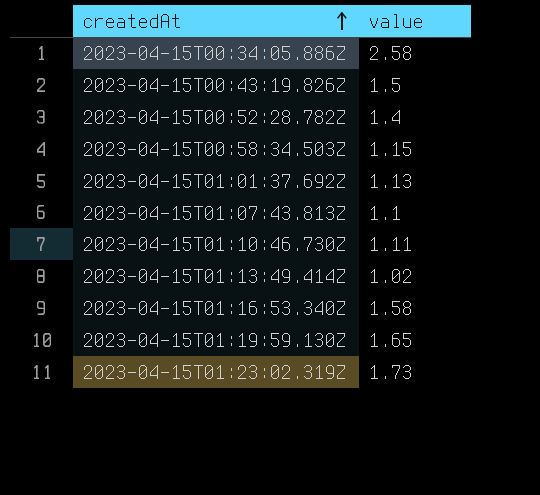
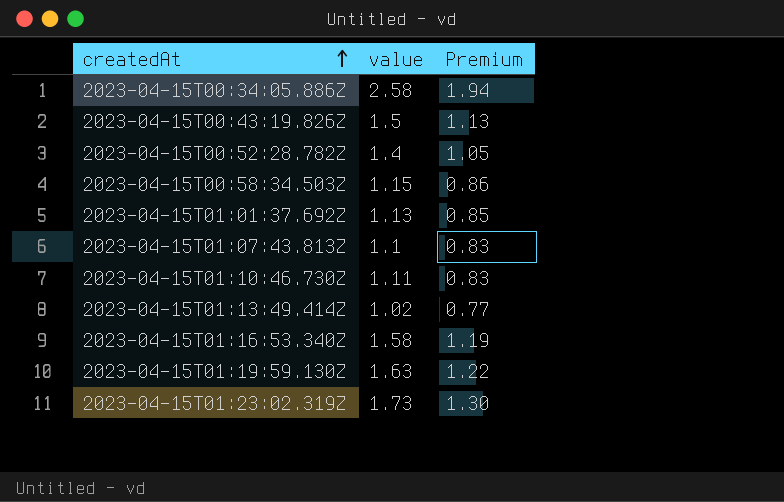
column Premium | formula: none -> [value] * 0.75
2023-04-15T01:19:59.130Z | value: 1.65 -> 1.63

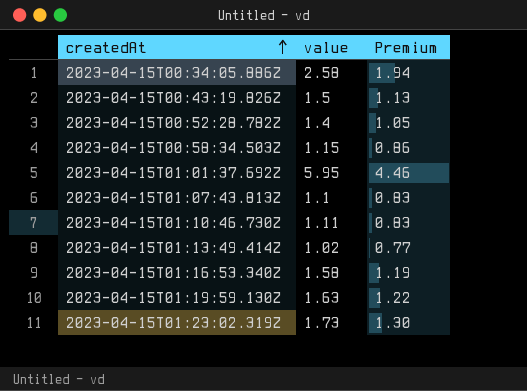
2023-04-15T01:01:37.692Z | value: 1.13 -> 5.95
2023-04-15T01:01:37.692Z | Premium: 0.85 -> 4.46

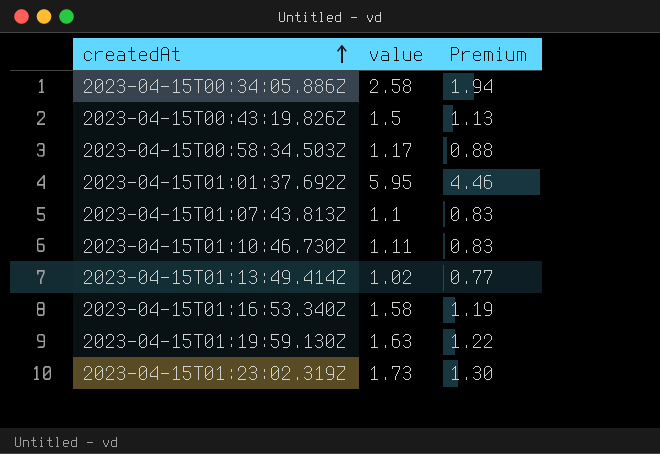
row 2023-04-15T00:52:28.782Z: 1.4 | 1.05 -> none
2023-04-15T00:58:34.503Z | value: 1.15 -> 1.17
2023-04-15T00:58:34.503Z | Premium: 0.86 -> 0.88

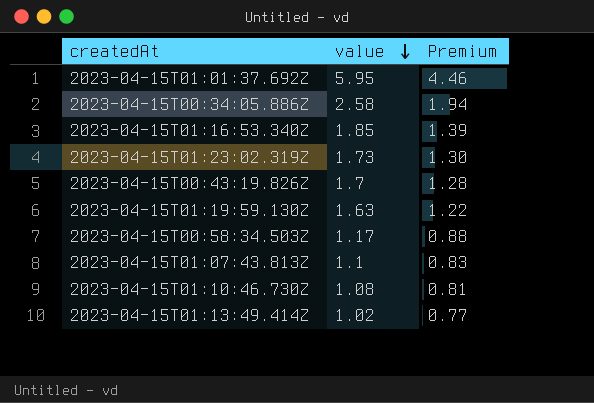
row order: createdAt ascending -> value descending
2023-04-15T01:16:53.340Z | value: 1.58 -> 1.85
2023-04-15T01:16:53.340Z | Premium: 1.19 -> 1.39
2023-04-15T00:43:19.826Z | value: 1.5 -> 1.7
2023-04-15T00:43:19.826Z | Premium: 1.13 -> 1.28
2023-04-15T01:10:46.730Z | value: 1.11 -> 1.08
2023-04-15T01:10:46.730Z | Premium: 0.83 -> 0.81

